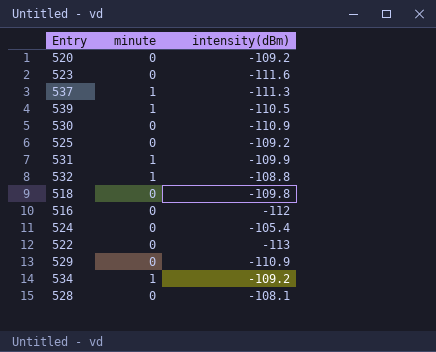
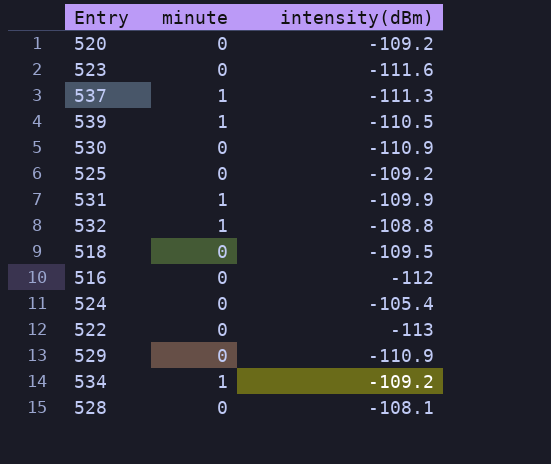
518 | intensity(dBm): -109.8 -> -109.5

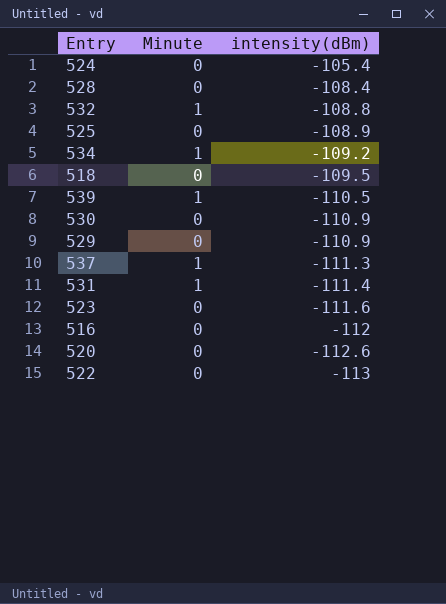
row order: none -> intensity(dBm) descending
column name: minute -> Minute
528 | intensity(dBm): -108.1 -> -108.4
525 | intensity(dBm): -109.2 -> -108.9
531 | intensity(dBm): -109.9 -> -111.4
520 | intensity(dBm): -109.2 -> -112.6

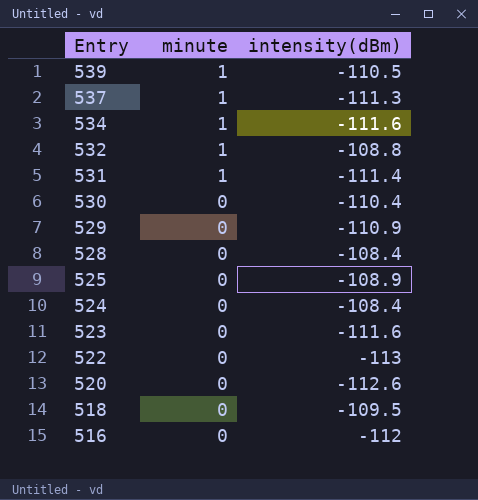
row order: intensity(dBm) descending -> Entry descending
column name: Minute -> minute
534 | intensity(dBm): -109.2 -> -111.6
530 | intensity(dBm): -110.9 -> -110.4
524 | intensity(dBm): -105.4 -> -108.4

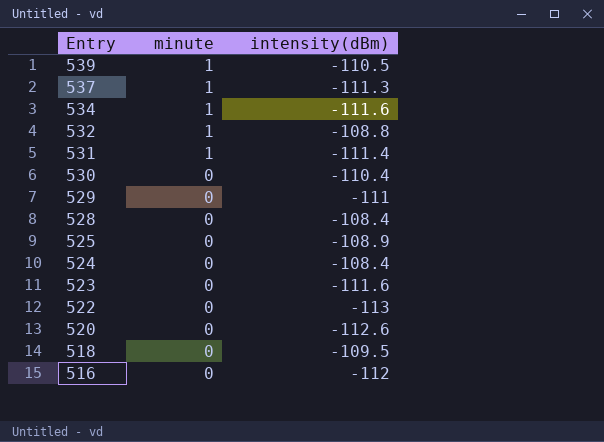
529 | intensity(dBm): -110.9 -> -111

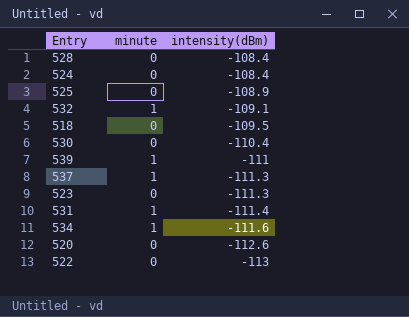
row order: Entry descending -> intensity(dBm) descending
row 529: 0 | -111 -> none
row 516: 0 | -112 -> none
532 | intensity(dBm): -108.8 -> -109.1
539 | intensity(dBm): -110.5 -> -111
523 | intensity(dBm): -111.6 -> -111.3

